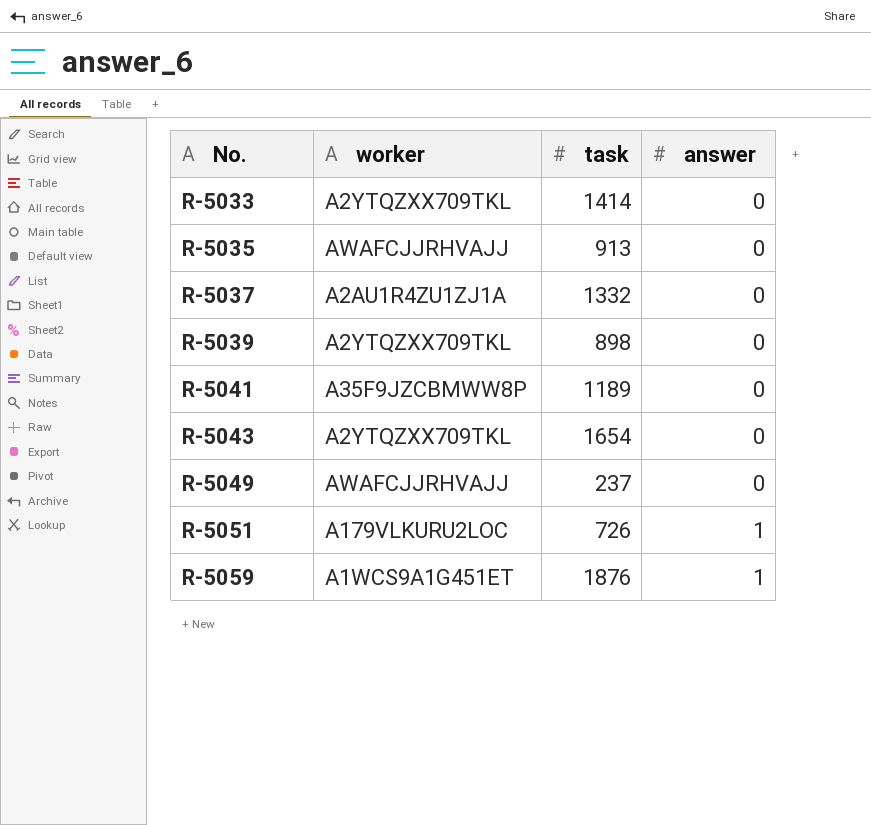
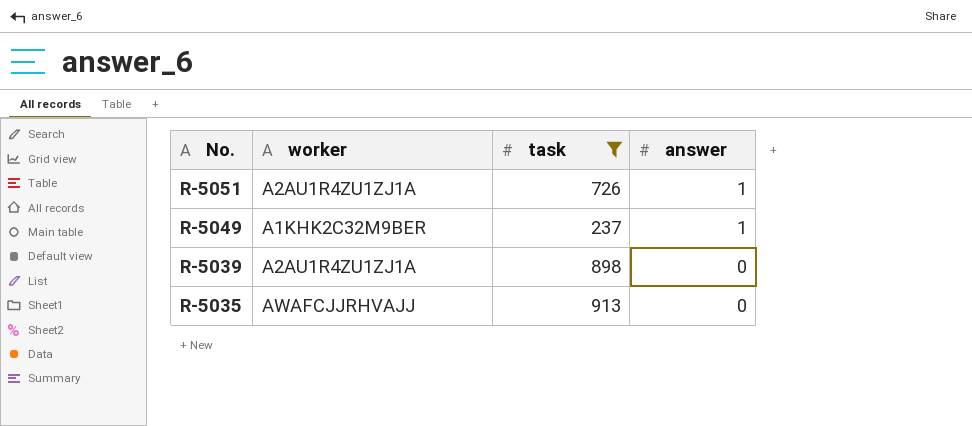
filter: none -> task <= 913
row order: No. ascending -> No. descending
R-5051 | worker: A179VLKURU2LOC -> A2AU1R4ZU1ZJ1A
R-5049 | worker: AWAFCJJRHVAJJ -> A1KHK2C32M9BER
R-5049 | answer: 0 -> 1
R-5039 | worker: A2YTQZXX709TKL -> A2AU1R4ZU1ZJ1A

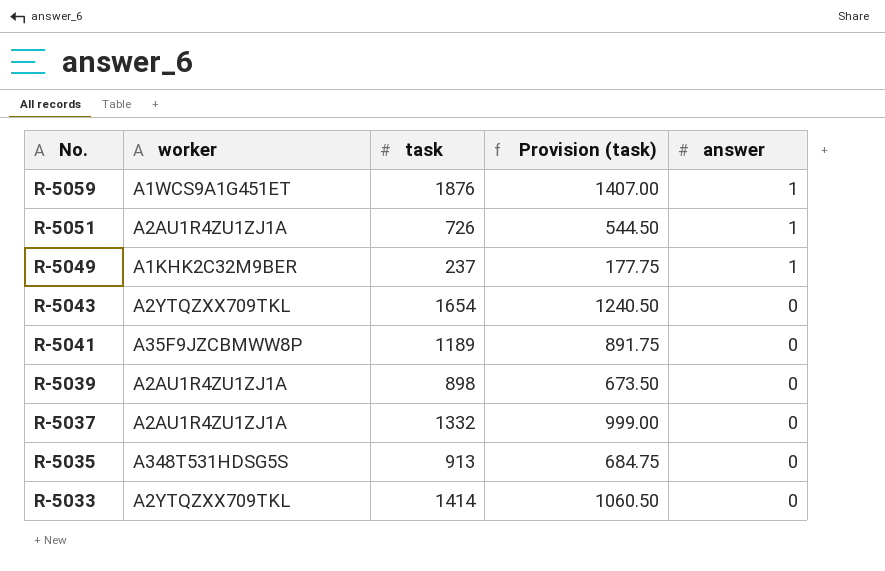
filter: task <= 913 -> none
column Provision (task) | formula: none -> [task] * 0.75
R-5035 | worker: AWAFCJJRHVAJJ -> A348T531HDSG5S

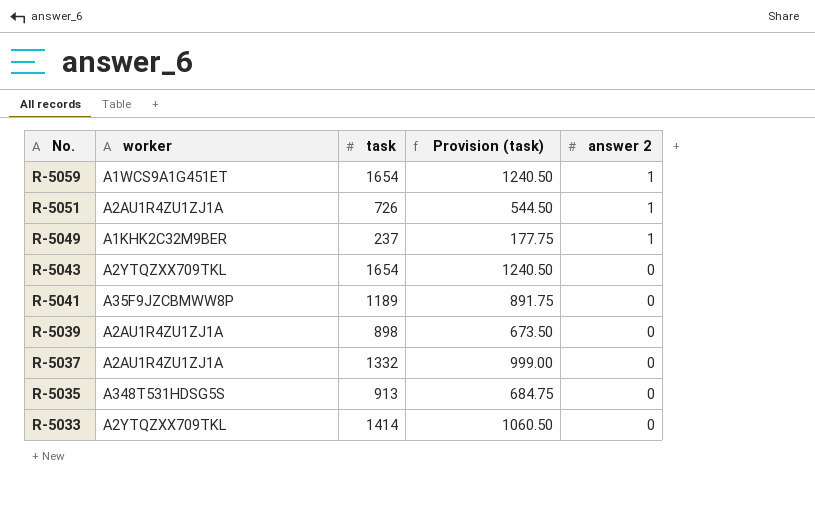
column name: answer -> answer 2
R-5059 | task: 1876 -> 1654
R-5059 | Provision (task): 1407.00 -> 1240.50

